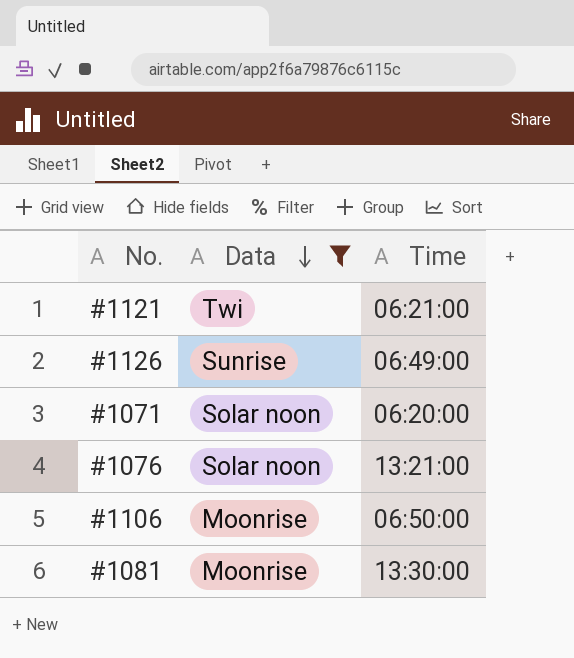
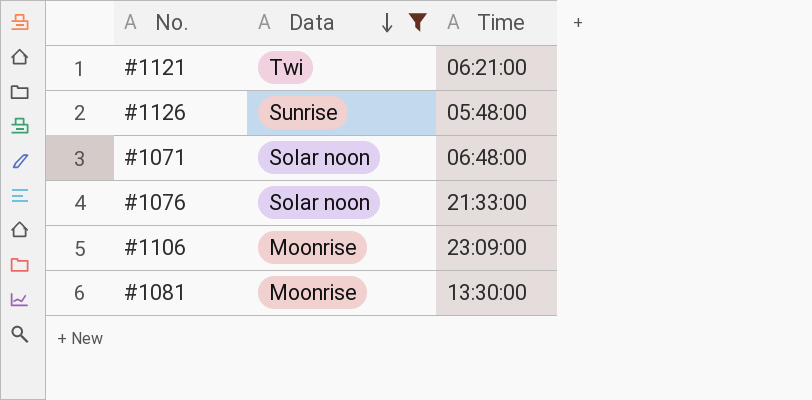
#1126 | Time: 06:49:00 -> 05:48:00
#1071 | Time: 06:20:00 -> 06:48:00
#1076 | Time: 13:21:00 -> 21:33:00
#1106 | Time: 06:50:00 -> 23:09:00

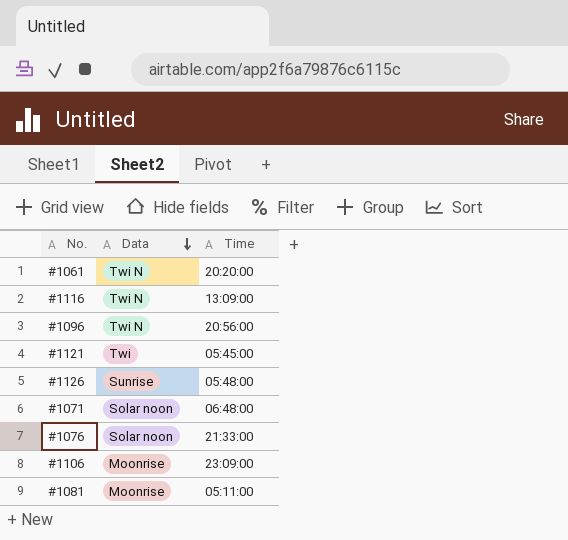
filter: Data != Twi N -> none
#1121 | Time: 06:21:00 -> 05:45:00
#1081 | Time: 13:30:00 -> 05:11:00

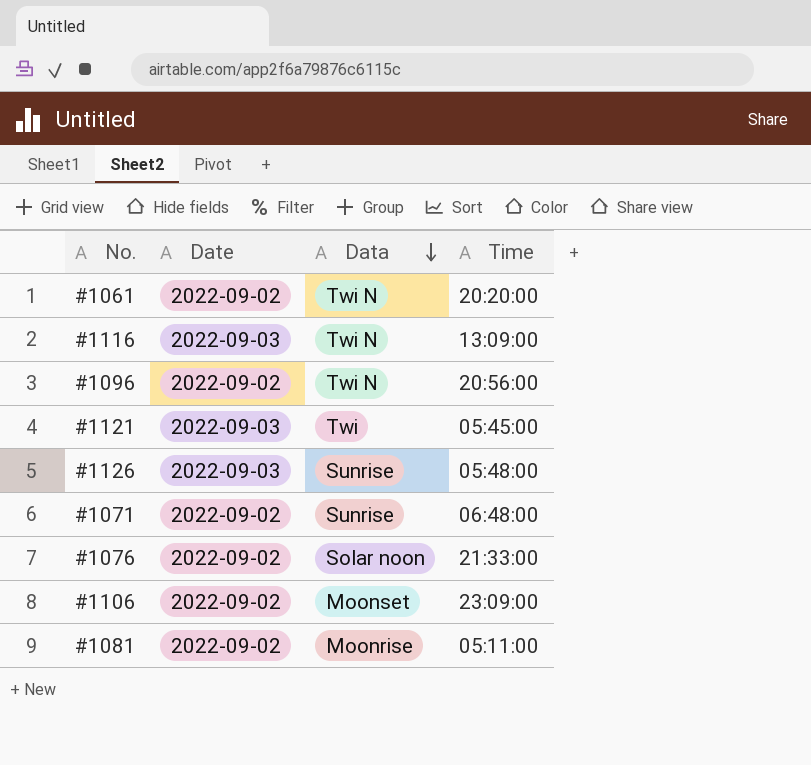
column Date | position: none -> 2
#1071 | Data: Solar noon -> Sunrise
#1106 | Data: Moonrise -> Moonset

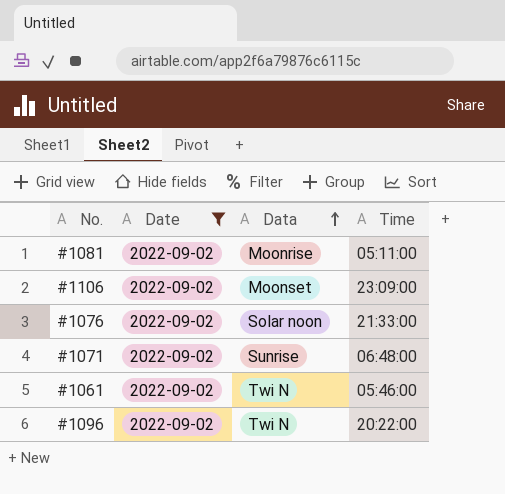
filter: none -> Date = 2022-09-02
row order: Data descending -> Data ascending
#1061 | Time: 20:20:00 -> 05:46:00
#1096 | Time: 20:56:00 -> 20:22:00

